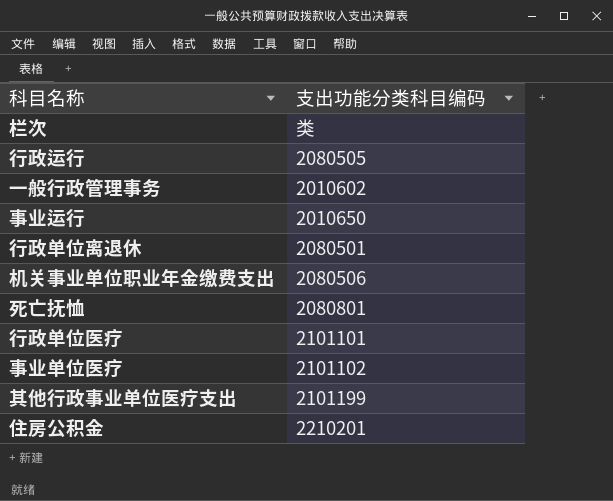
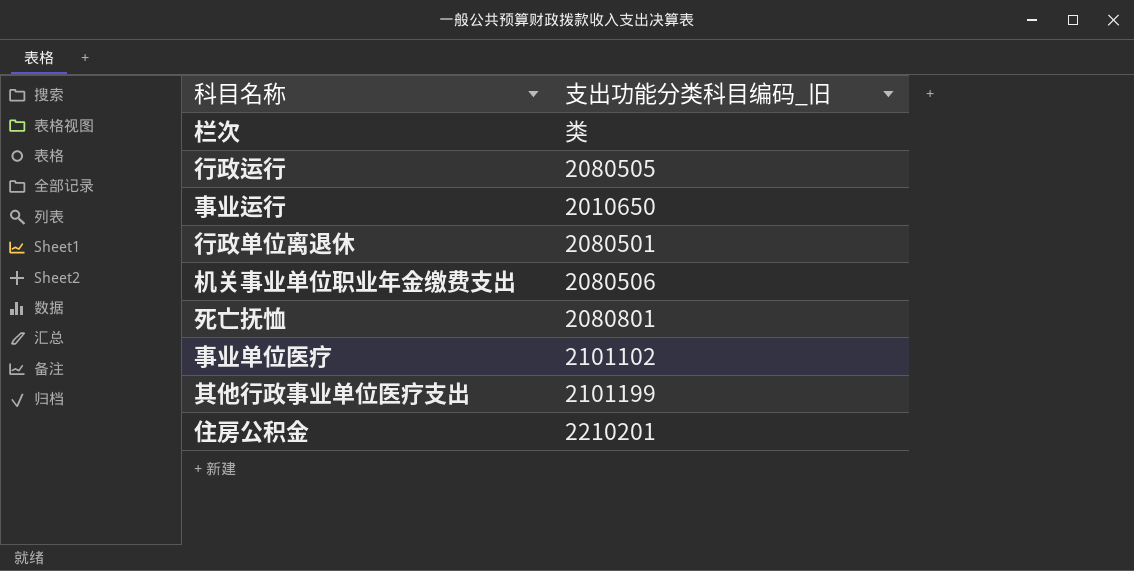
column name: 支出功能分类科目编码 -> 支出功能分类科目编码_旧
row 一般行政管理事务: 2010602 -> none
row 行政单位医疗: 2101101 -> none

